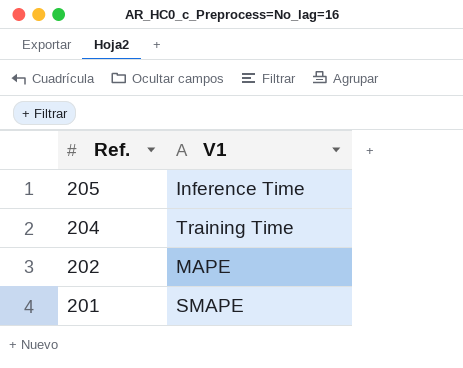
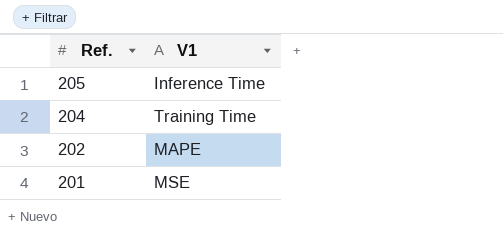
201 | V1: SMAPE -> MSE

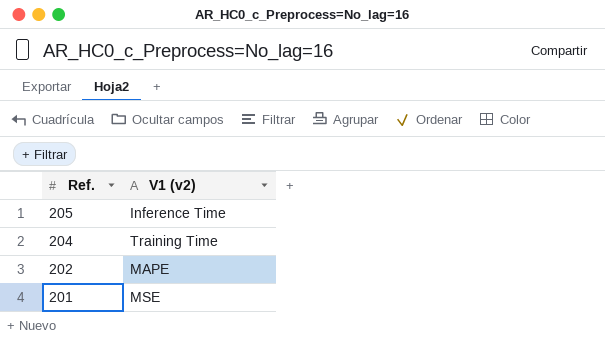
column name: V1 -> V1 (v2)

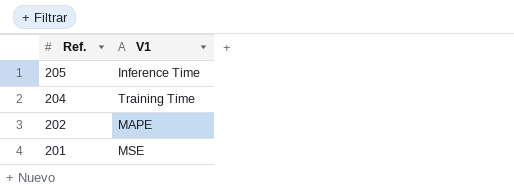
column name: V1 (v2) -> V1

